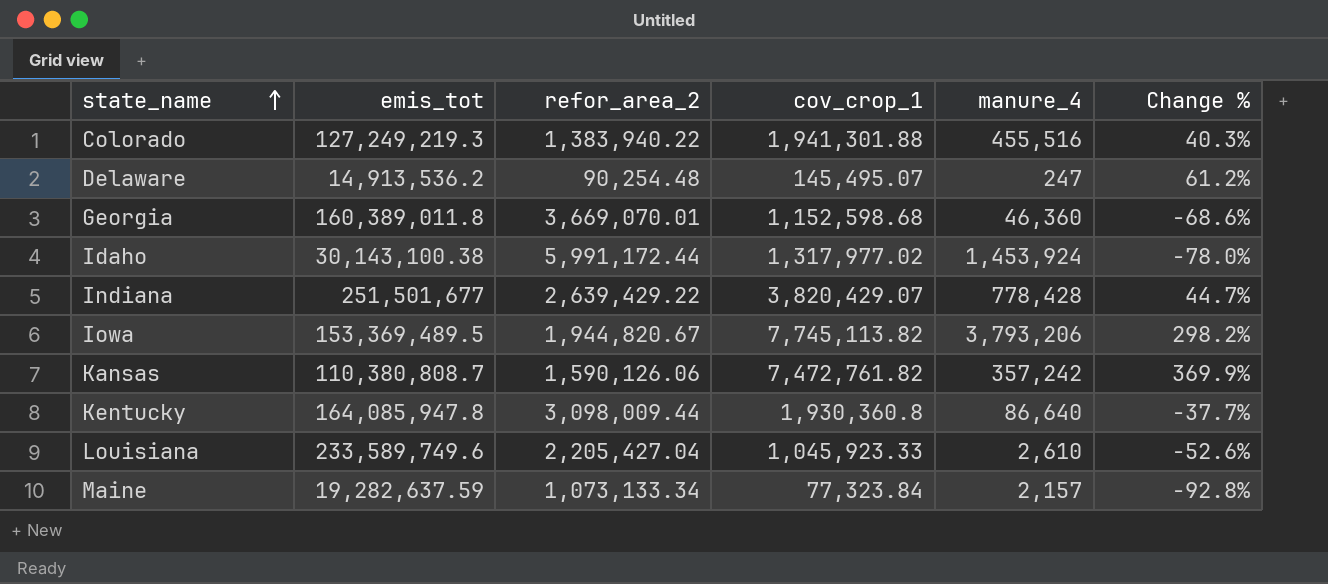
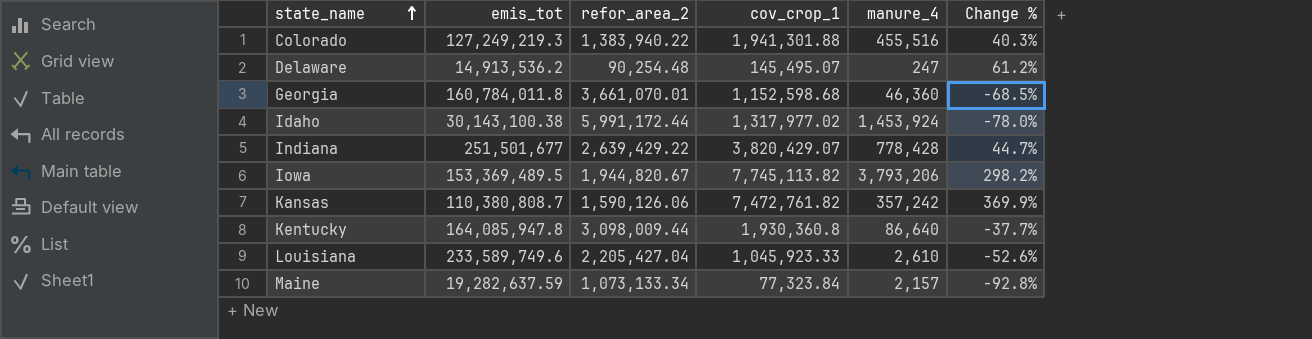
Georgia | emis_tot: 160,389,011.8 -> 160,784,011.8
Georgia | refor_area_2: 3,669,070.01 -> 3,661,070.01
Georgia | Change %: -68.6% -> -68.5%

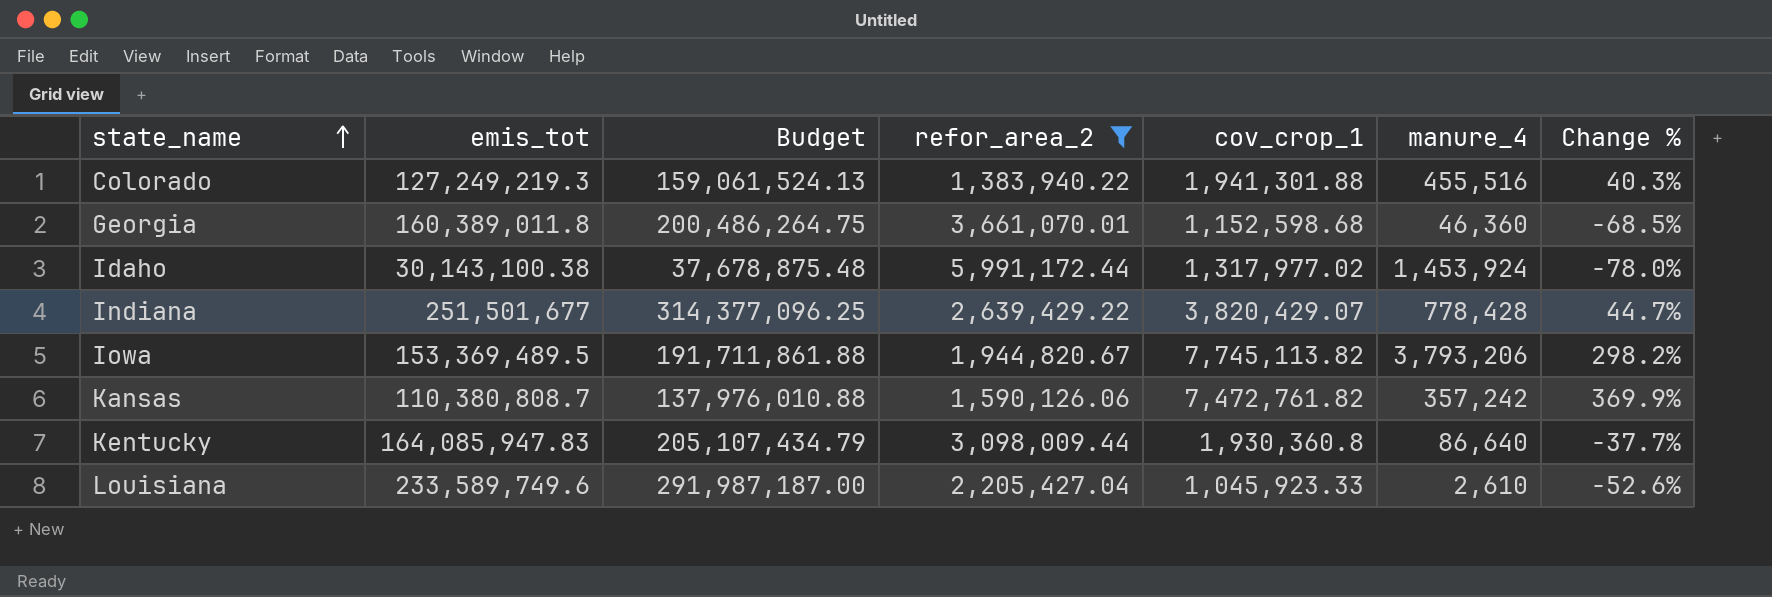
filter: none -> refor_area_2 >= 1,383,940.22
column Budget | formula: none -> [emis_tot] * 1.25
Georgia | emis_tot: 160,784,011.8 -> 160,389,011.8
Kentucky | emis_tot: 164,085,947.8 -> 164,085,947.83

